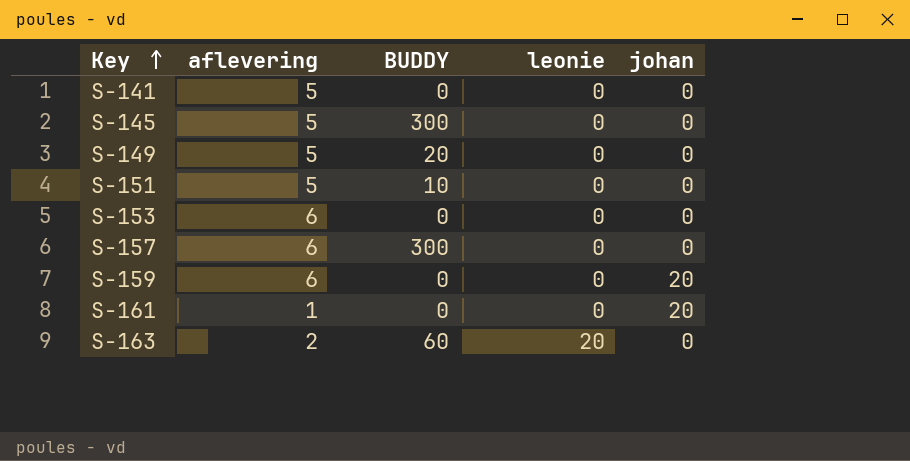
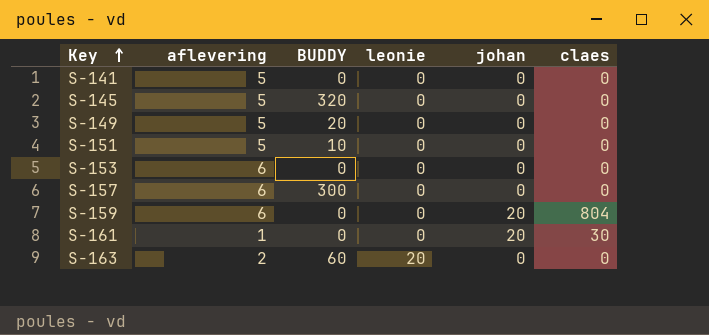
column claes | position: none -> 6
S-145 | BUDDY: 300 -> 320

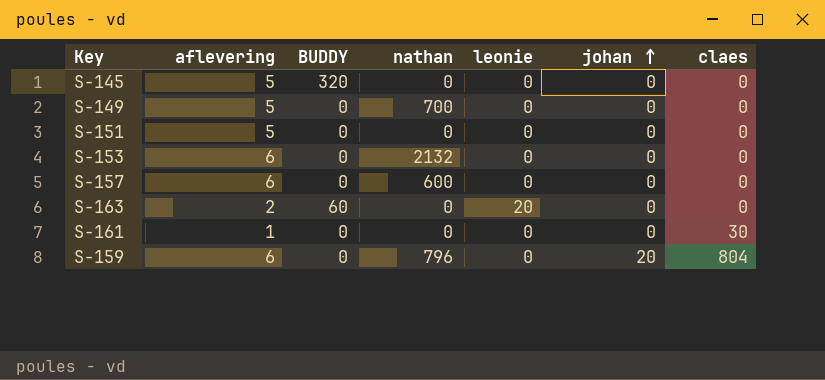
row order: Key ascending -> johan ascending
column nathan | position: none -> 4
row S-141: 5 | 0 | 0 | 0 | 0 -> none
S-149 | BUDDY: 20 -> 0
S-151 | BUDDY: 10 -> 0
S-157 | BUDDY: 300 -> 0
S-161 | johan: 20 -> 0

